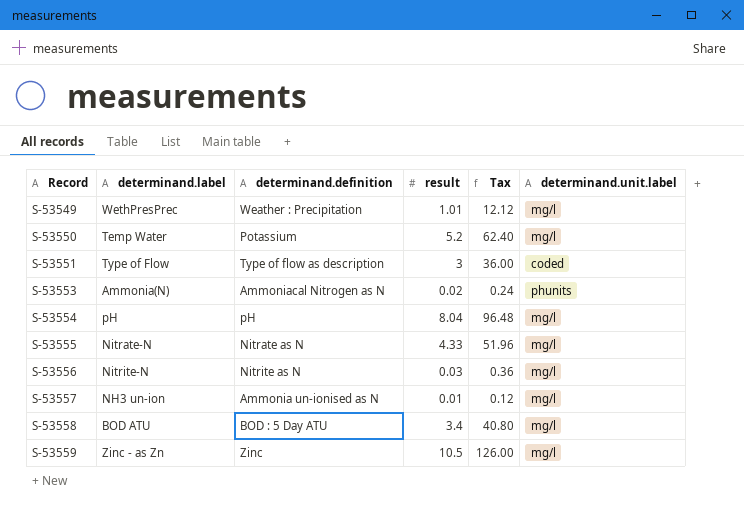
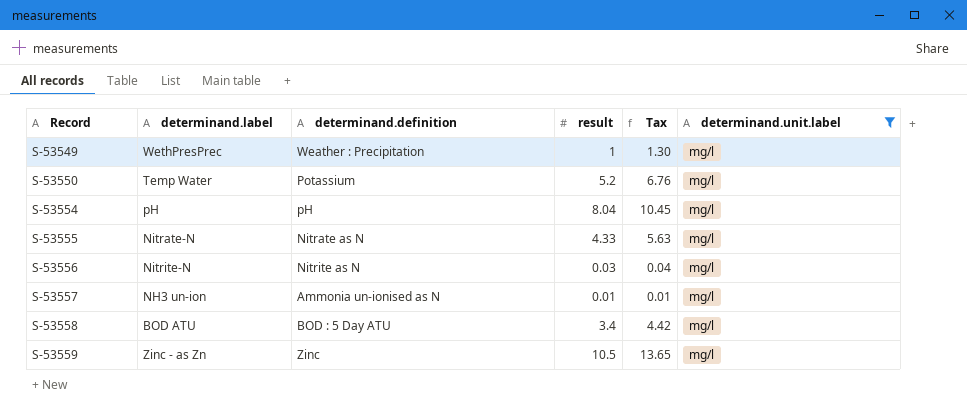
filter: none -> determinand.unit.label = mg/l
column Tax | formula: [result] * 12 -> [result] * 1.3
S-53549 | result: 1.01 -> 1

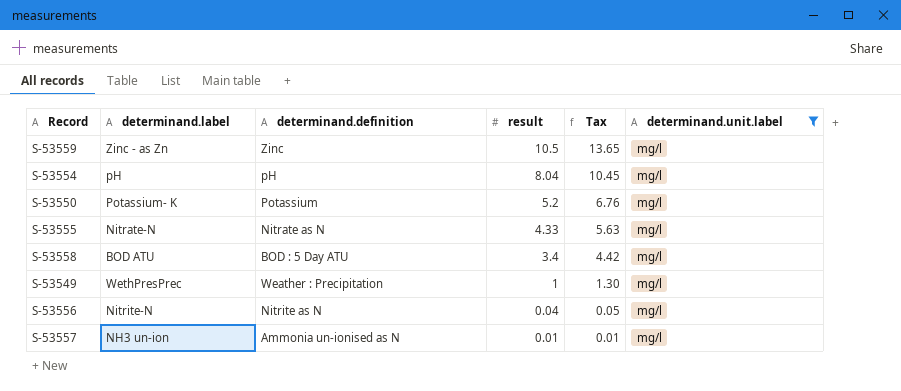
row order: Record ascending -> result descending
S-53550 | determinand.label: Temp Water -> Potassium- K
S-53556 | result: 0.03 -> 0.04
S-53556 | Tax: 0.04 -> 0.05

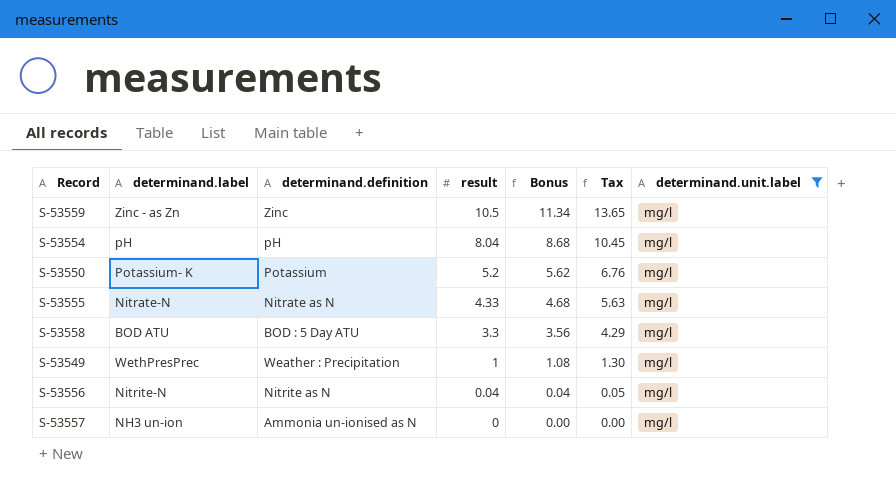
column Bonus | formula: none -> [result] * 1.08
S-53558 | result: 3.4 -> 3.3
S-53558 | Tax: 4.42 -> 4.29
S-53557 | result: 0.01 -> 0
S-53557 | Tax: 0.01 -> 0.00

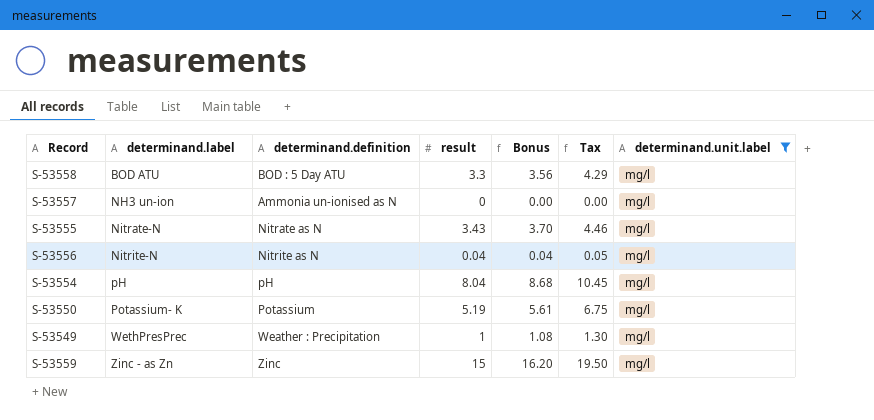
row order: result descending -> determinand.label ascending
S-53555 | result: 4.33 -> 3.43
S-53555 | Bonus: 4.68 -> 3.70
S-53555 | Tax: 5.63 -> 4.46
S-53550 | result: 5.2 -> 5.19
S-53550 | Bonus: 5.62 -> 5.61
S-53550 | Tax: 6.76 -> 6.75
S-53559 | result: 10.5 -> 15
S-53559 | Bonus: 11.34 -> 16.20
S-53559 | Tax: 13.65 -> 19.50

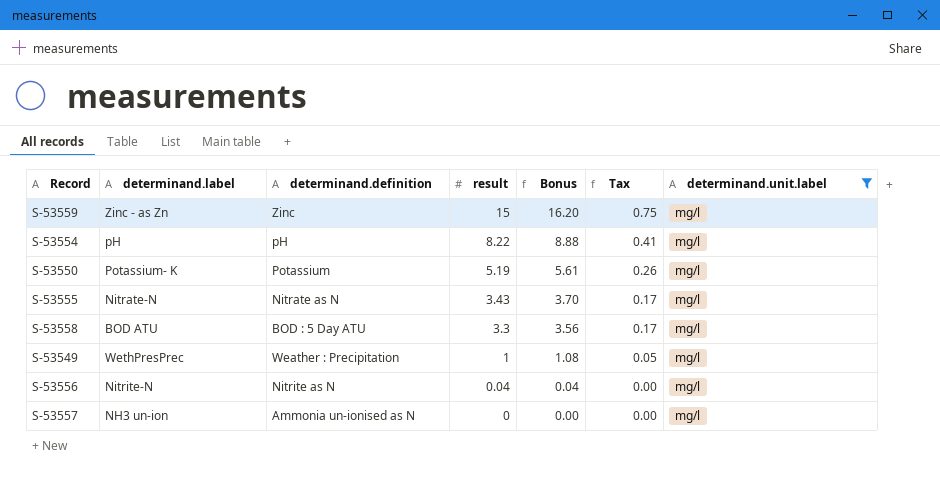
row order: determinand.label ascending -> result descending
column Tax | formula: [result] * 1.3 -> [result] * 0.05
S-53554 | result: 8.04 -> 8.22
S-53554 | Bonus: 8.68 -> 8.88

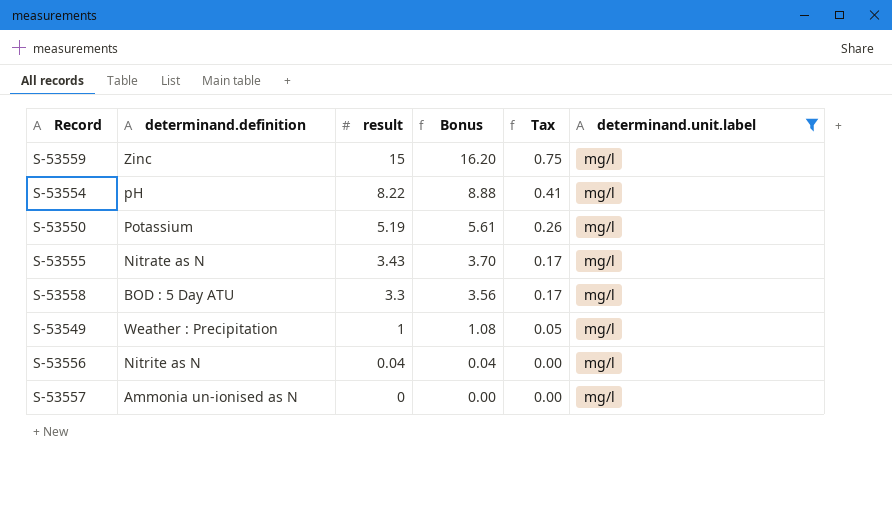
column determinand.label | position: 2 -> none

